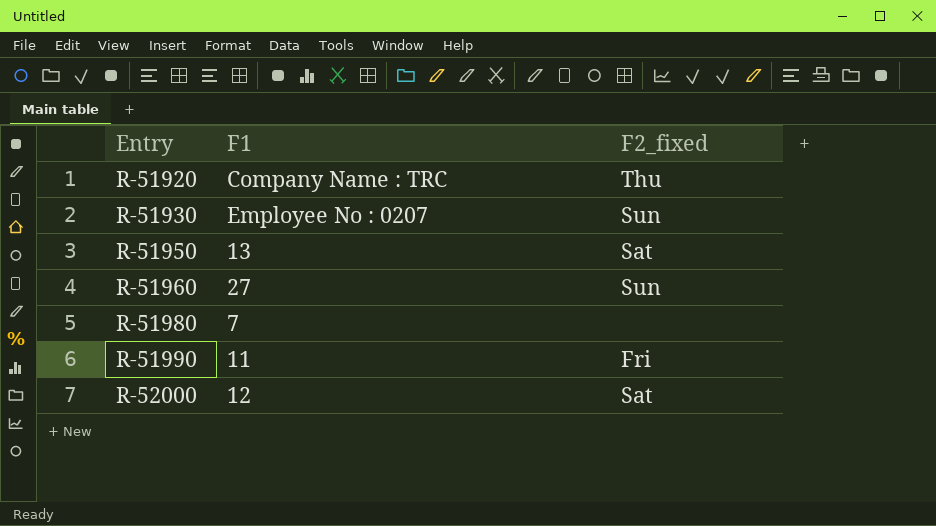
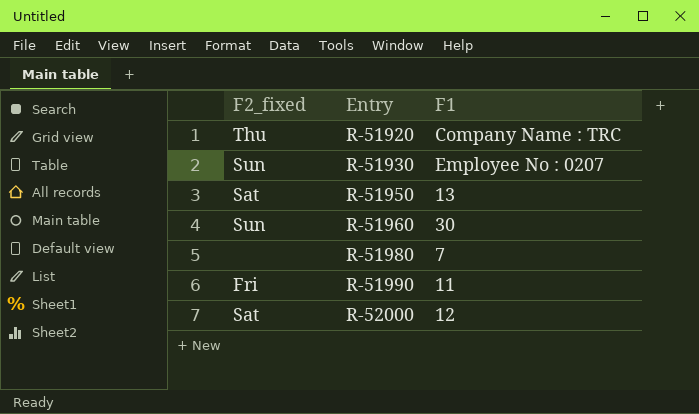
column F2_fixed | position: 3 -> 1
R-51960 | F1: 27 -> 30

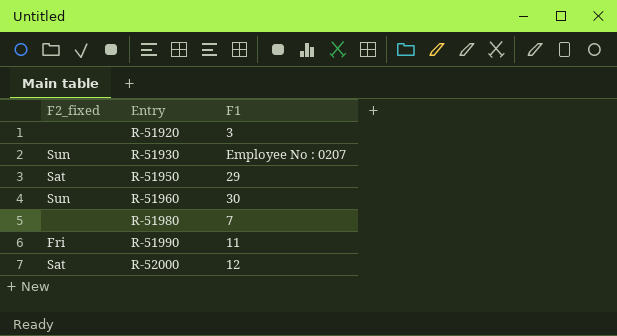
R-51920 | F2_fixed: Thu -> none
R-51920 | F1: Company Name : TRC -> 3
R-51950 | F1: 13 -> 29

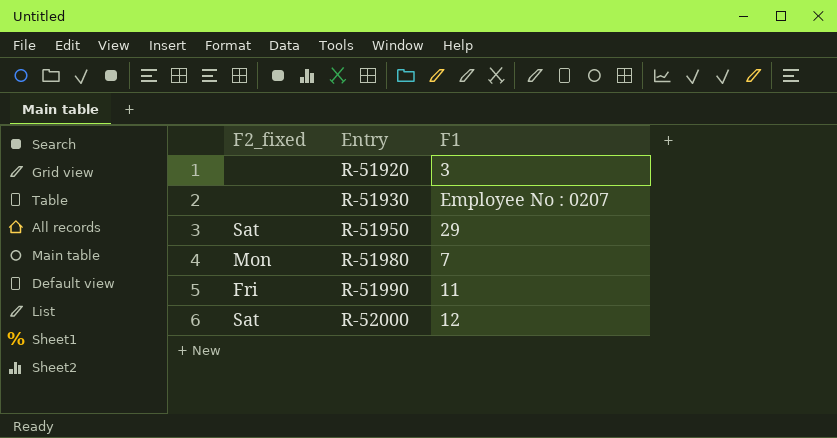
row R-51960: Sun | 30 -> none
R-51930 | F2_fixed: Sun -> none
R-51980 | F2_fixed: none -> Mon

